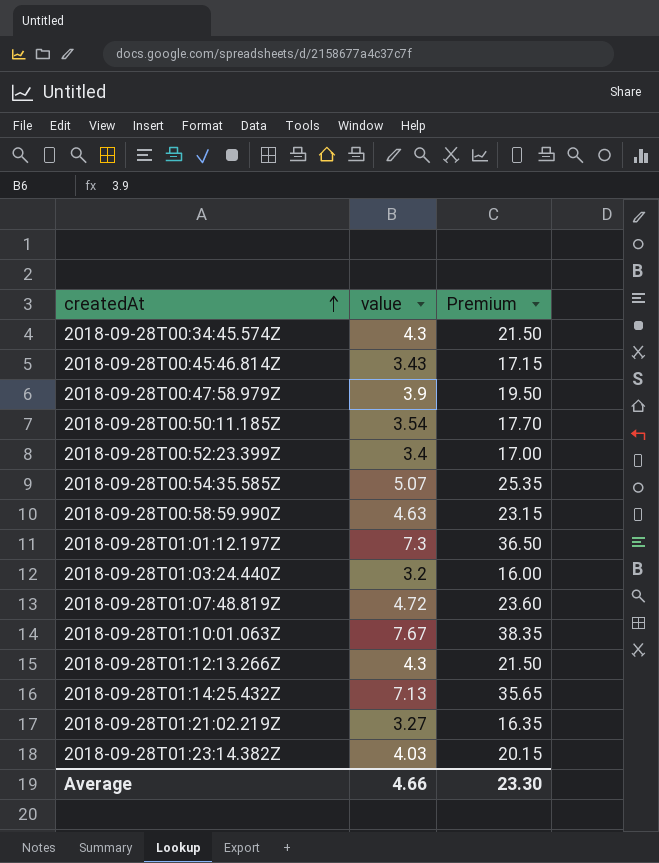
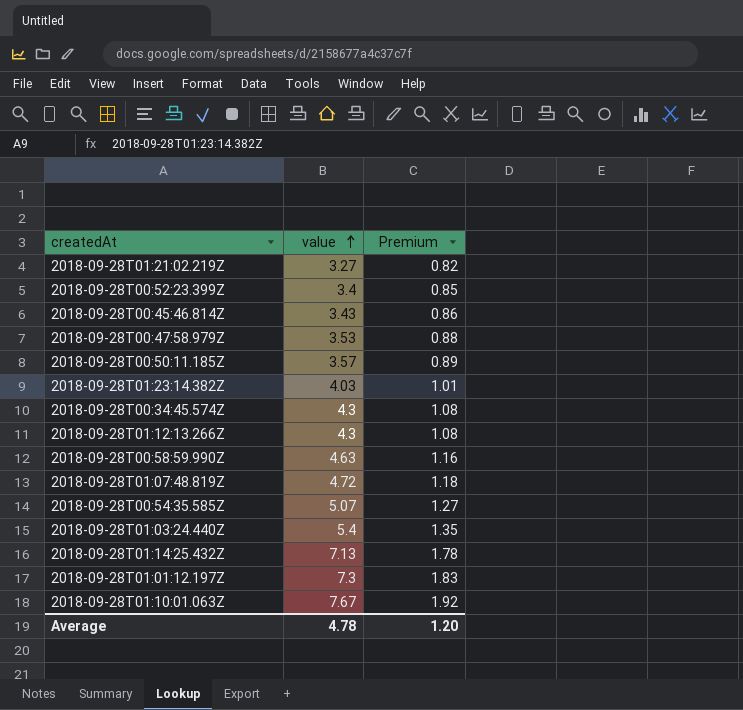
row order: createdAt ascending -> value ascending
column Premium | formula: [value] * 5 -> [value] * 0.25
2018-09-28T00:47:58.979Z | value: 3.9 -> 3.53
2018-09-28T00:50:11.185Z | value: 3.54 -> 3.57
2018-09-28T01:03:24.440Z | value: 3.2 -> 5.4
Average | value: 4.66 -> 4.78
Average | Premium: 23.30 -> 1.20

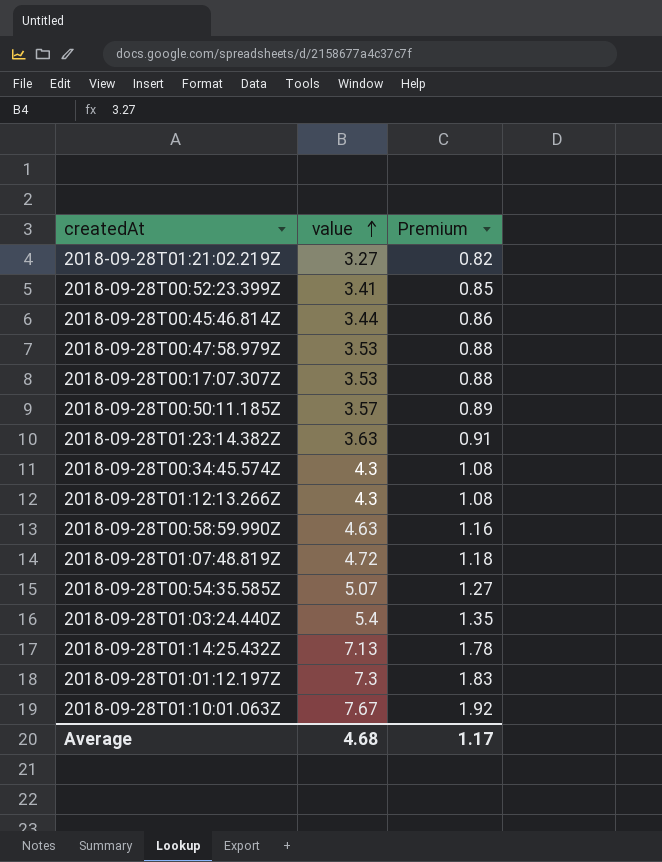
2018-09-28T00:52:23.399Z | value: 3.4 -> 3.41
2018-09-28T00:45:46.814Z | value: 3.43 -> 3.44
row 2018-09-28T00:17:07.307Z: none -> 3.53 | 0.88
2018-09-28T01:23:14.382Z | value: 4.03 -> 3.63
2018-09-28T01:23:14.382Z | Premium: 1.01 -> 0.91
Average | value: 4.78 -> 4.68
Average | Premium: 1.20 -> 1.17

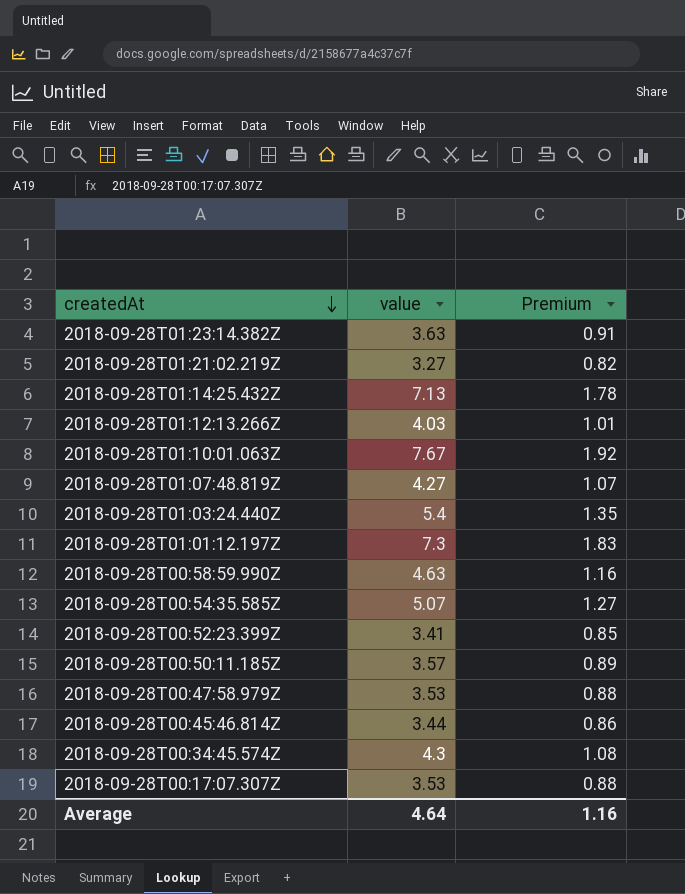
row order: value ascending -> createdAt descending
2018-09-28T01:12:13.266Z | value: 4.3 -> 4.03
2018-09-28T01:12:13.266Z | Premium: 1.08 -> 1.01
2018-09-28T01:07:48.819Z | value: 4.72 -> 4.27
2018-09-28T01:07:48.819Z | Premium: 1.18 -> 1.07
Average | value: 4.68 -> 4.64
Average | Premium: 1.17 -> 1.16

